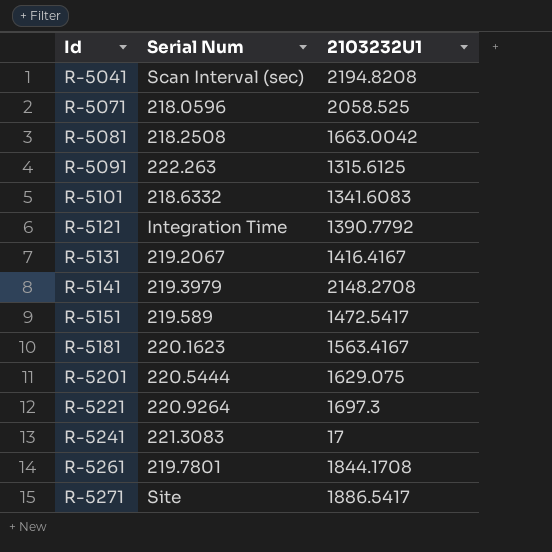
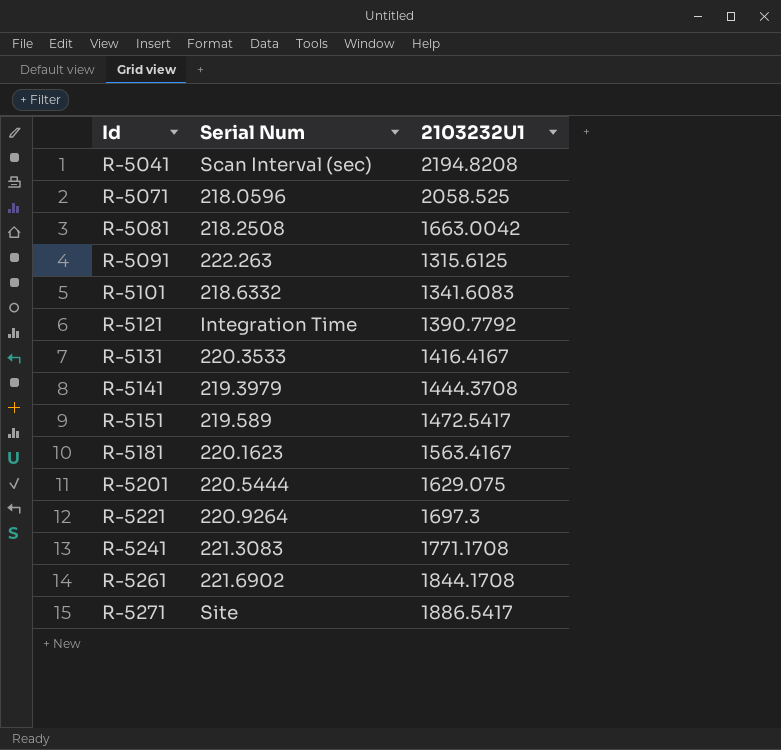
R-5131 | Serial Num: 219.2067 -> 220.3533
R-5141 | 2103232U1: 2148.2708 -> 1444.3708
R-5241 | 2103232U1: 17 -> 1771.1708
R-5261 | Serial Num: 219.7801 -> 221.6902

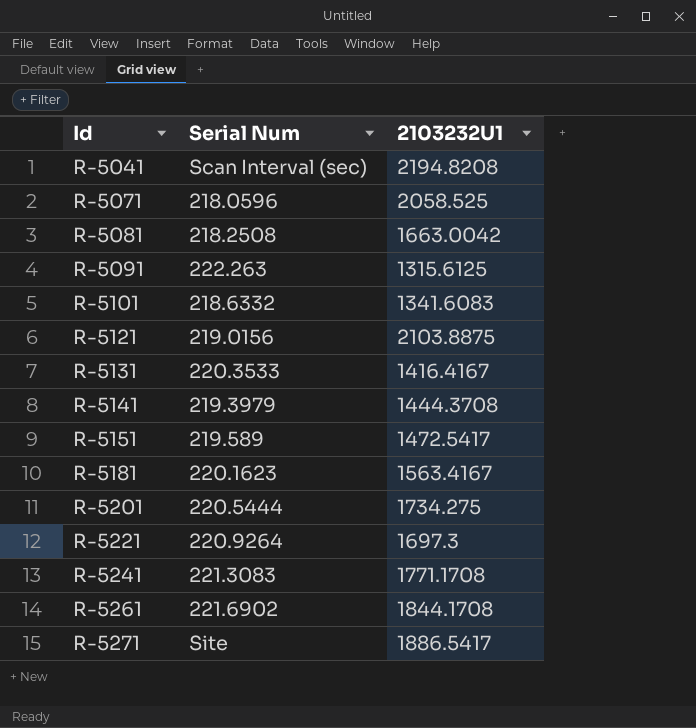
R-5121 | Serial Num: Integration Time -> 219.0156
R-5121 | 2103232U1: 1390.7792 -> 2103.8875
R-5201 | 2103232U1: 1629.075 -> 1734.275

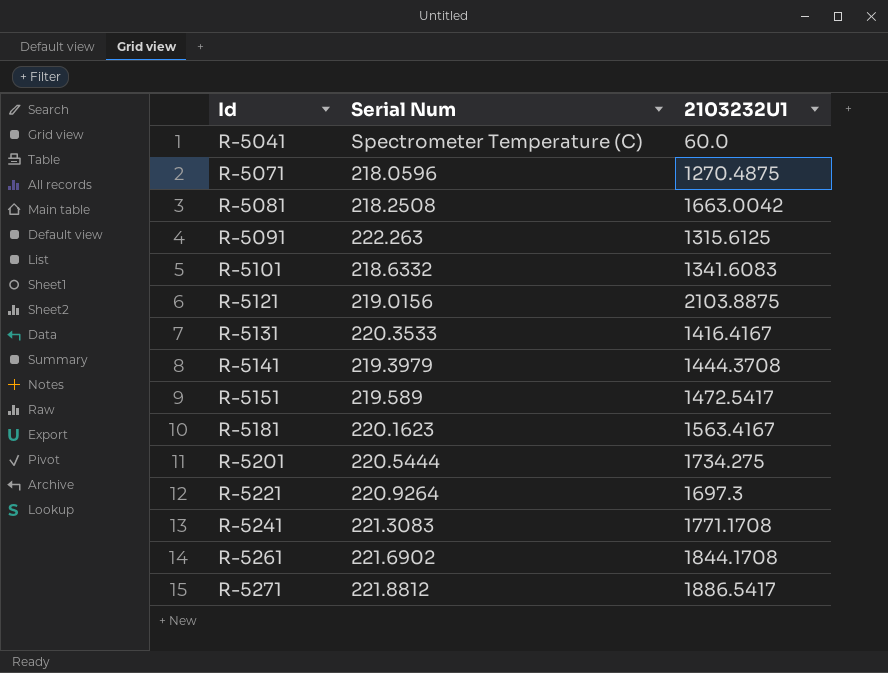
R-5041 | Serial Num: Scan Interval (sec) -> Spectrometer Temperature (C)
R-5041 | 2103232U1: 2194.8208 -> 60.0
R-5071 | 2103232U1: 2058.525 -> 1270.4875
R-5271 | Serial Num: Site -> 221.8812

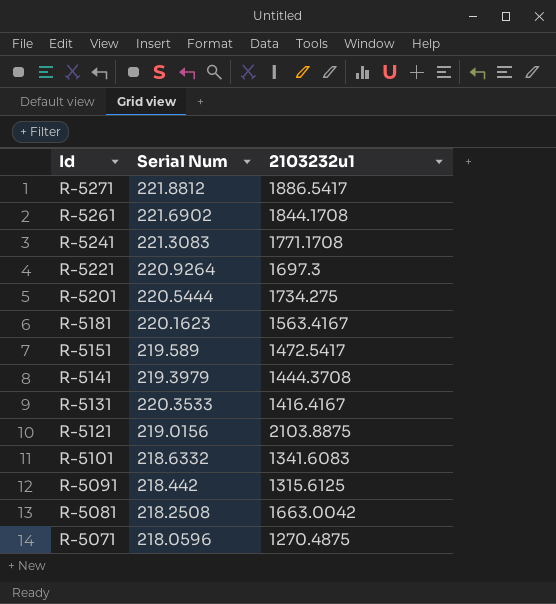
row order: Id ascending -> Id descending
column name: 2103232U1 -> 2103232u1
row R-5041: Spectrometer Temperature (C) | 60.0 -> none
R-5091 | Serial Num: 222.263 -> 218.442

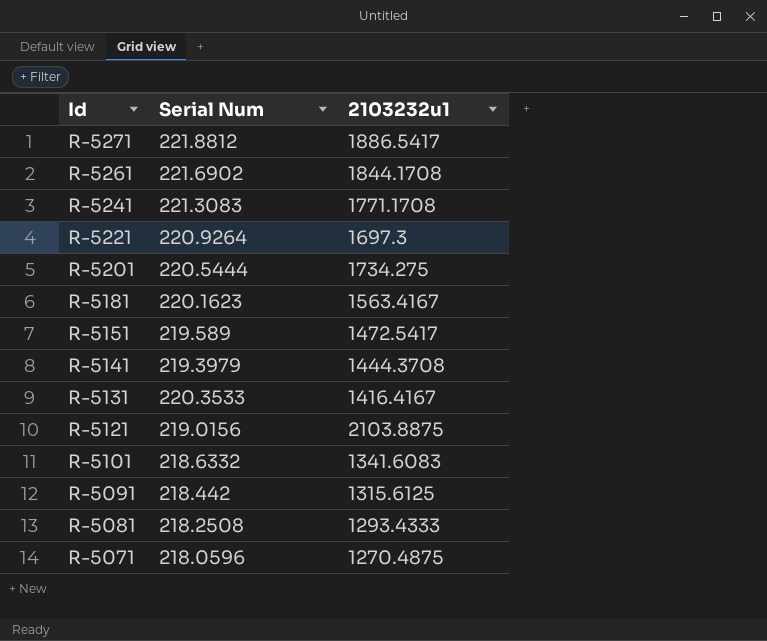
R-5081 | 2103232u1: 1663.0042 -> 1293.4333

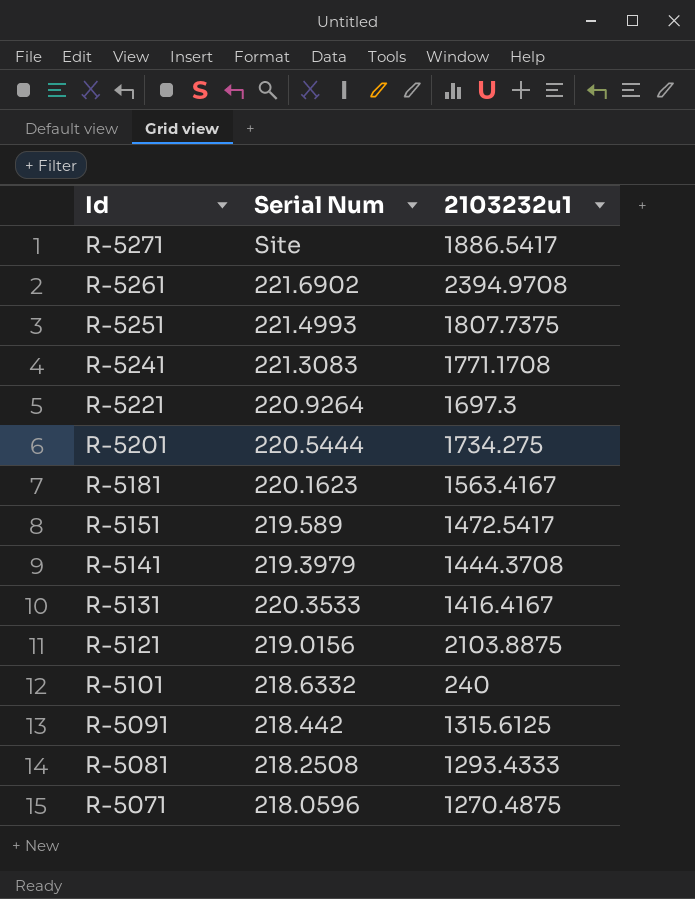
R-5271 | Serial Num: 221.8812 -> Site
R-5261 | 2103232u1: 1844.1708 -> 2394.9708
row R-5251: none -> 221.4993 | 1807.7375
R-5101 | 2103232u1: 1341.6083 -> 240

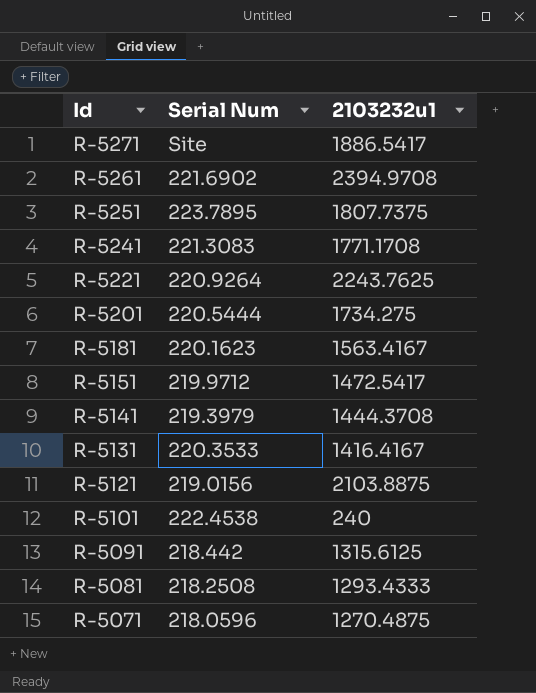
R-5251 | Serial Num: 221.4993 -> 223.7895
R-5221 | 2103232u1: 1697.3 -> 2243.7625
R-5151 | Serial Num: 219.589 -> 219.9712
R-5101 | Serial Num: 218.6332 -> 222.4538

